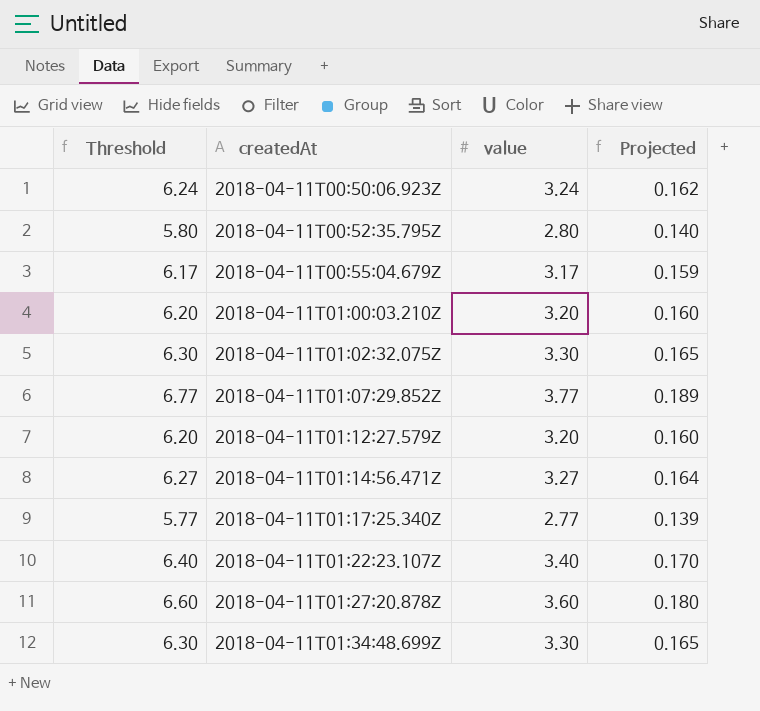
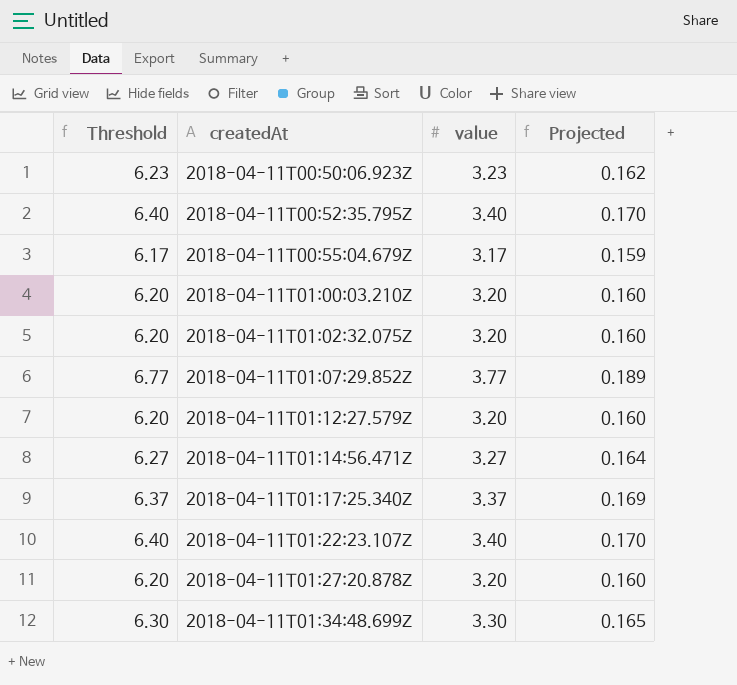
2018-04-11T00:50:06.923Z | Threshold: 6.24 -> 6.23
2018-04-11T00:50:06.923Z | value: 3.24 -> 3.23
2018-04-11T00:52:35.795Z | Threshold: 5.80 -> 6.40
2018-04-11T00:52:35.795Z | value: 2.80 -> 3.40
2018-04-11T00:52:35.795Z | Projected: 0.140 -> 0.170
2018-04-11T01:02:32.075Z | Threshold: 6.30 -> 6.20
2018-04-11T01:02:32.075Z | value: 3.30 -> 3.20
2018-04-11T01:02:32.075Z | Projected: 0.165 -> 0.160
2018-04-11T01:17:25.340Z | Threshold: 5.77 -> 6.37
2018-04-11T01:17:25.340Z | value: 2.77 -> 3.37
2018-04-11T01:17:25.340Z | Projected: 0.139 -> 0.169
2018-04-11T01:27:20.878Z | Threshold: 6.60 -> 6.20
2018-04-11T01:27:20.878Z | value: 3.60 -> 3.20
2018-04-11T01:27:20.878Z | Projected: 0.180 -> 0.160

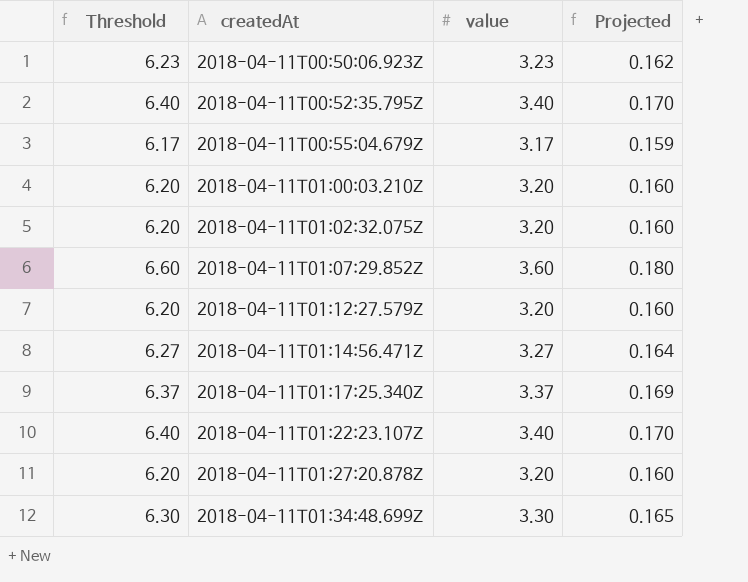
2018-04-11T01:07:29.852Z | Threshold: 6.77 -> 6.60
2018-04-11T01:07:29.852Z | value: 3.77 -> 3.60
2018-04-11T01:07:29.852Z | Projected: 0.189 -> 0.180

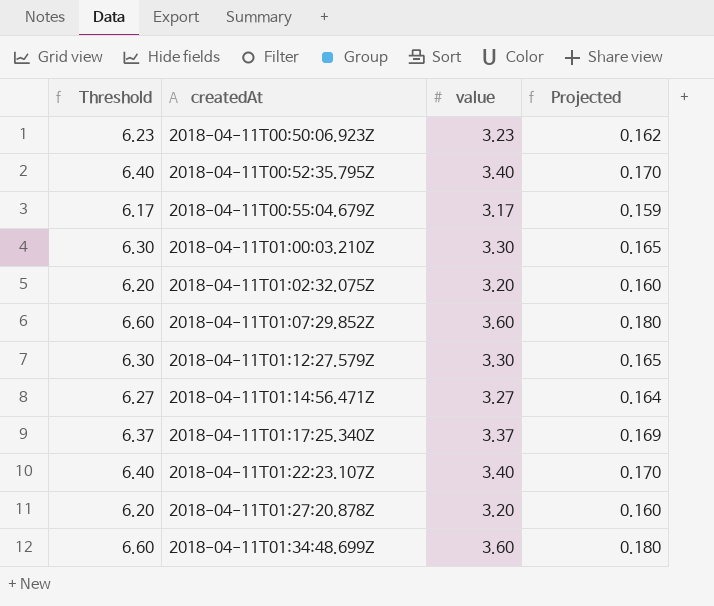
2018-04-11T01:00:03.210Z | Threshold: 6.20 -> 6.30
2018-04-11T01:00:03.210Z | value: 3.20 -> 3.30
2018-04-11T01:00:03.210Z | Projected: 0.160 -> 0.165
2018-04-11T01:12:27.579Z | Threshold: 6.20 -> 6.30
2018-04-11T01:12:27.579Z | value: 3.20 -> 3.30
2018-04-11T01:12:27.579Z | Projected: 0.160 -> 0.165
2018-04-11T01:34:48.699Z | Threshold: 6.30 -> 6.60
2018-04-11T01:34:48.699Z | value: 3.30 -> 3.60
2018-04-11T01:34:48.699Z | Projected: 0.165 -> 0.180

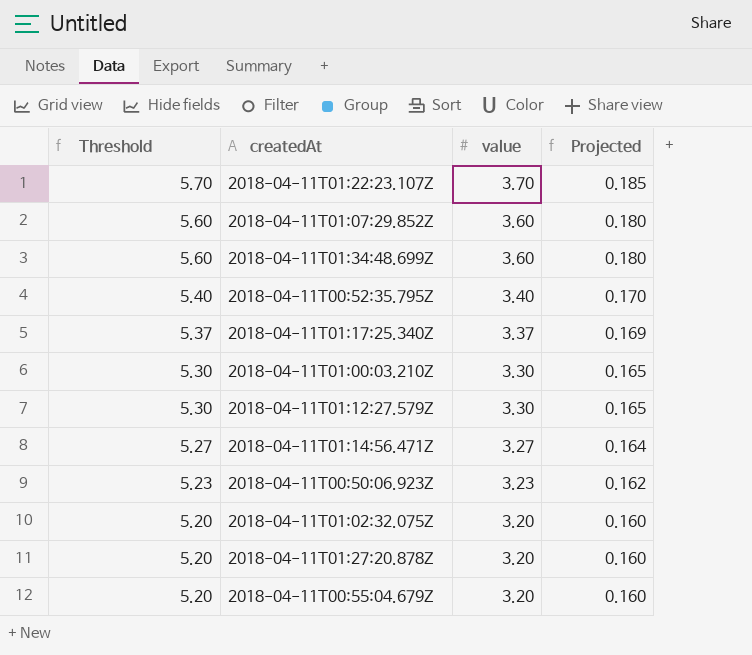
row order: createdAt ascending -> Threshold descending
column Threshold | formula: [value] + 3 -> [value] + 2
2018-04-11T01:22:23.107Z | value: 3.40 -> 3.70
2018-04-11T01:22:23.107Z | Projected: 0.170 -> 0.185
2018-04-11T00:55:04.679Z | value: 3.17 -> 3.20
2018-04-11T00:55:04.679Z | Projected: 0.159 -> 0.160

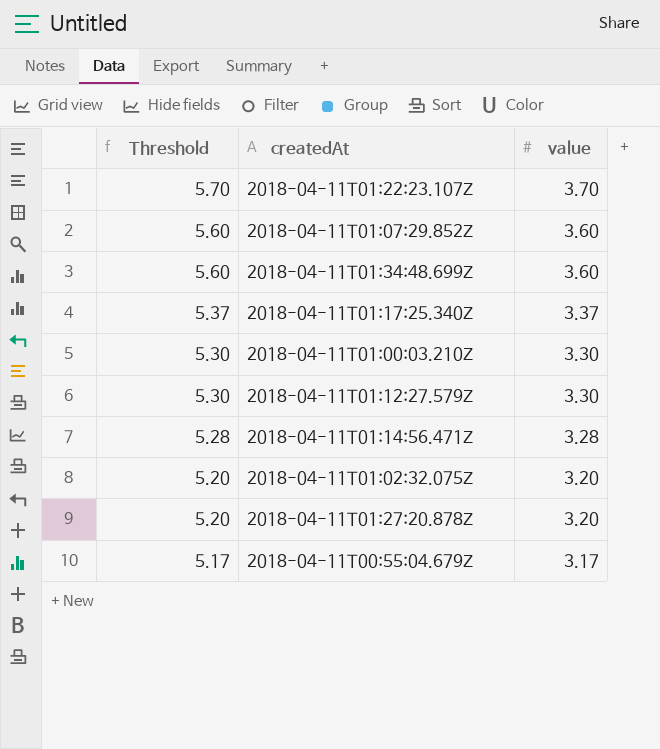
column Projected | formula: [value] * 0.05 -> none
row 2018-04-11T00:52:35.795Z: 5.40 | 3.40 | 0.170 -> none
row 2018-04-11T00:50:06.923Z: 5.23 | 3.23 | 0.162 -> none
2018-04-11T01:14:56.471Z | Threshold: 5.27 -> 5.28
2018-04-11T01:14:56.471Z | value: 3.27 -> 3.28
2018-04-11T00:55:04.679Z | Threshold: 5.20 -> 5.17
2018-04-11T00:55:04.679Z | value: 3.20 -> 3.17

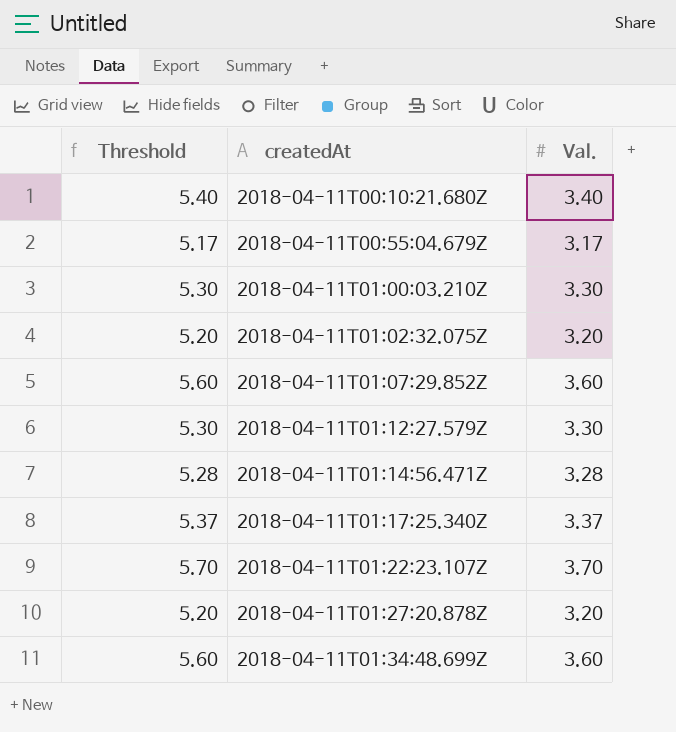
row order: Threshold descending -> createdAt ascending
column name: value -> Val.
row 2018-04-11T00:10:21.680Z: none -> 5.40 | 3.40

